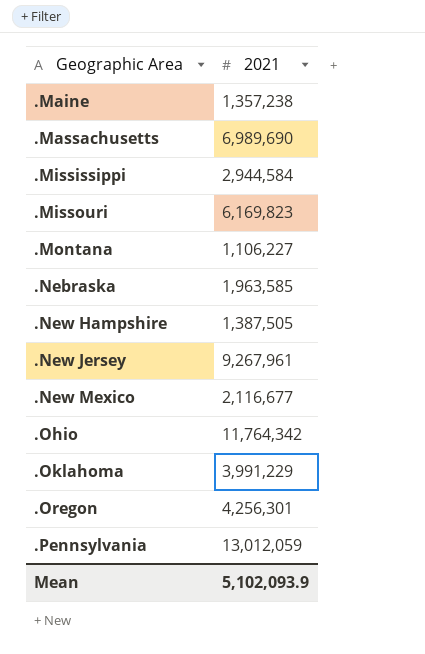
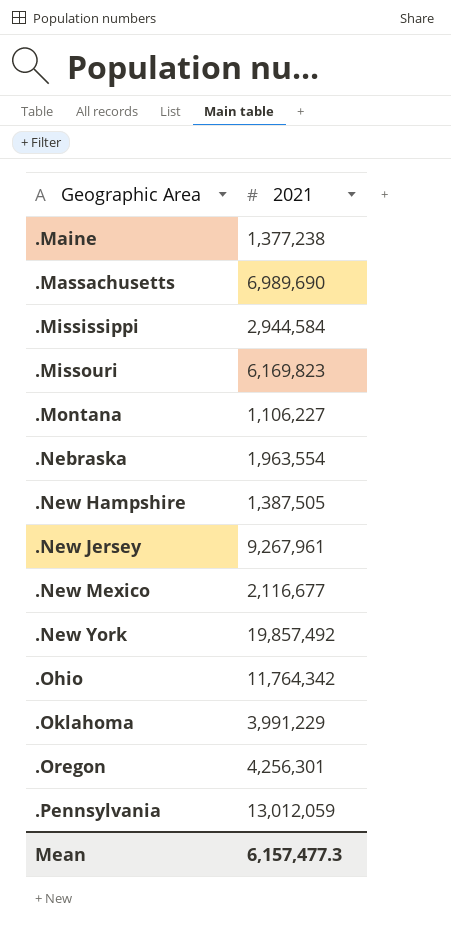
.Maine | 2021: 1,357,238 -> 1,377,238
.Nebraska | 2021: 1,963,585 -> 1,963,554
row .New York: none -> 19,857,492
Mean | 2021: 5,102,093.9 -> 6,157,477.3

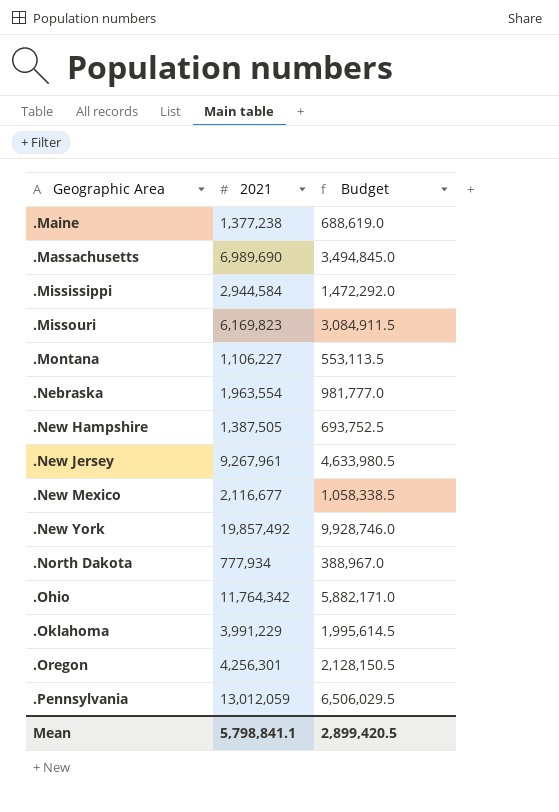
column Budget | formula: none -> [2021] * 0.5
row .North Dakota: none -> 777,934 | 388,967.0
Mean | 2021: 6,157,477.3 -> 5,798,841.1

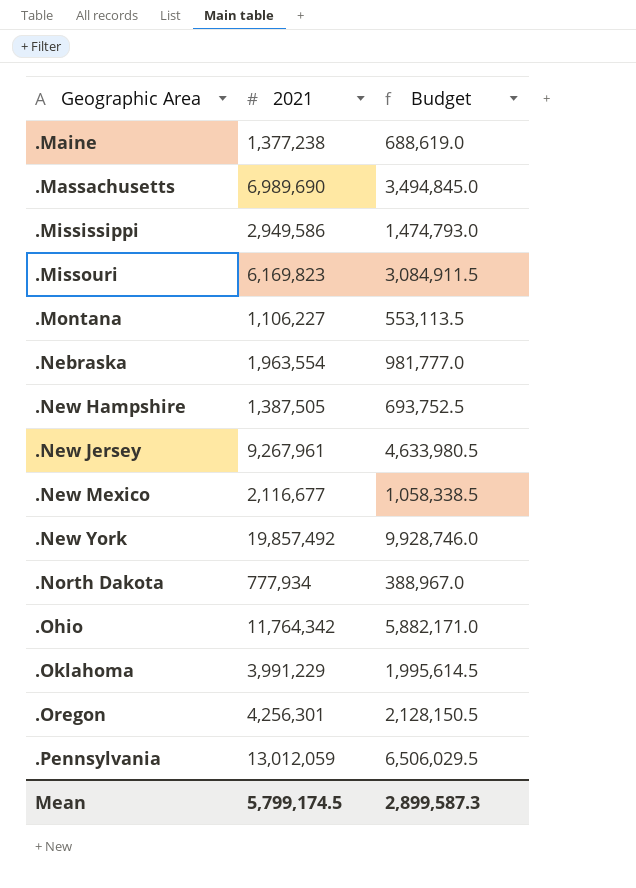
.Mississippi | 2021: 2,944,584 -> 2,949,586
.Mississippi | Budget: 1,472,292.0 -> 1,474,793.0
Mean | 2021: 5,798,841.1 -> 5,799,174.5
Mean | Budget: 2,899,420.5 -> 2,899,587.3

